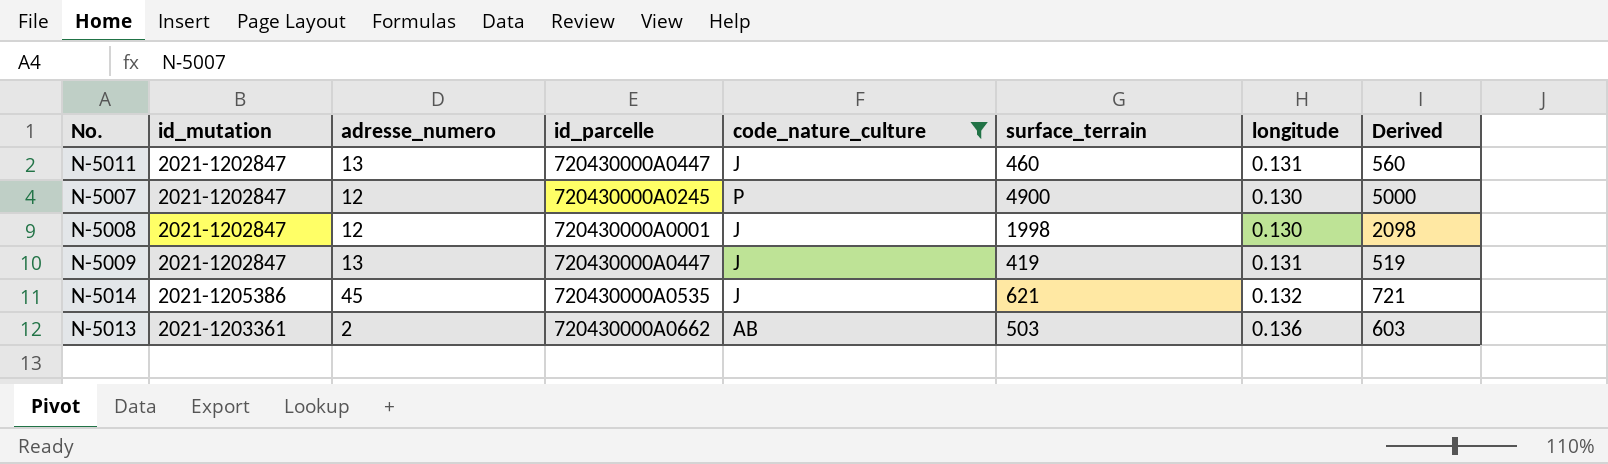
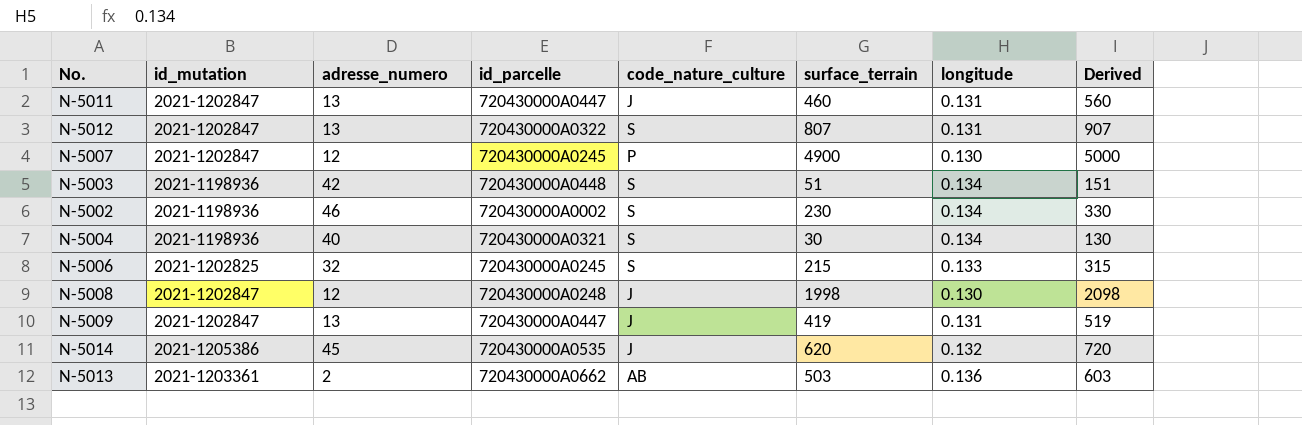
filter: code_nature_culture != S -> none
N-5008 | id_parcelle: 720430000A0001 -> 720430000A0248
N-5014 | surface_terrain: 621 -> 620
N-5014 | Derived: 721 -> 720

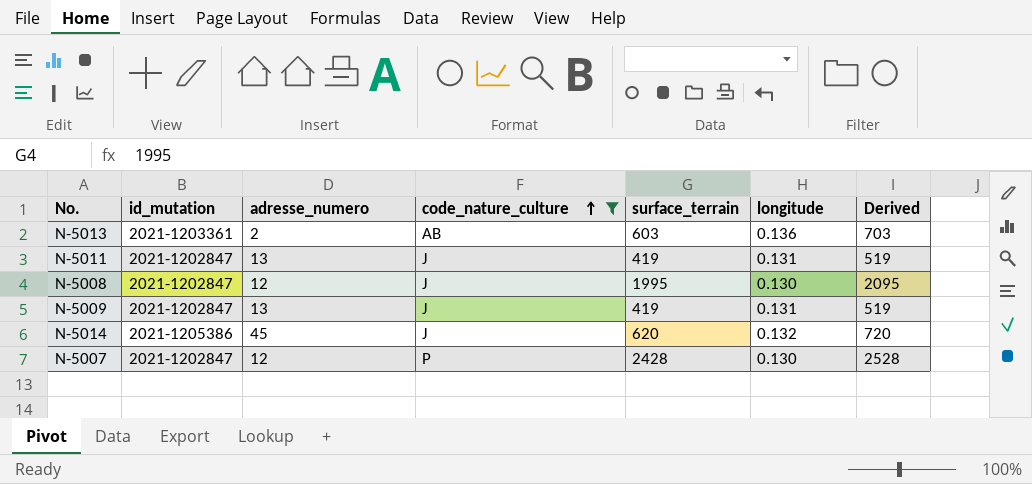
filter: none -> code_nature_culture != S
row order: none -> code_nature_culture ascending
column id_parcelle | position: 4 -> none
N-5013 | surface_terrain: 503 -> 603
N-5013 | Derived: 603 -> 703
N-5011 | surface_terrain: 460 -> 419
N-5011 | Derived: 560 -> 519
N-5008 | surface_terrain: 1998 -> 1995
N-5008 | Derived: 2098 -> 2095
N-5007 | surface_terrain: 4900 -> 2428
N-5007 | Derived: 5000 -> 2528

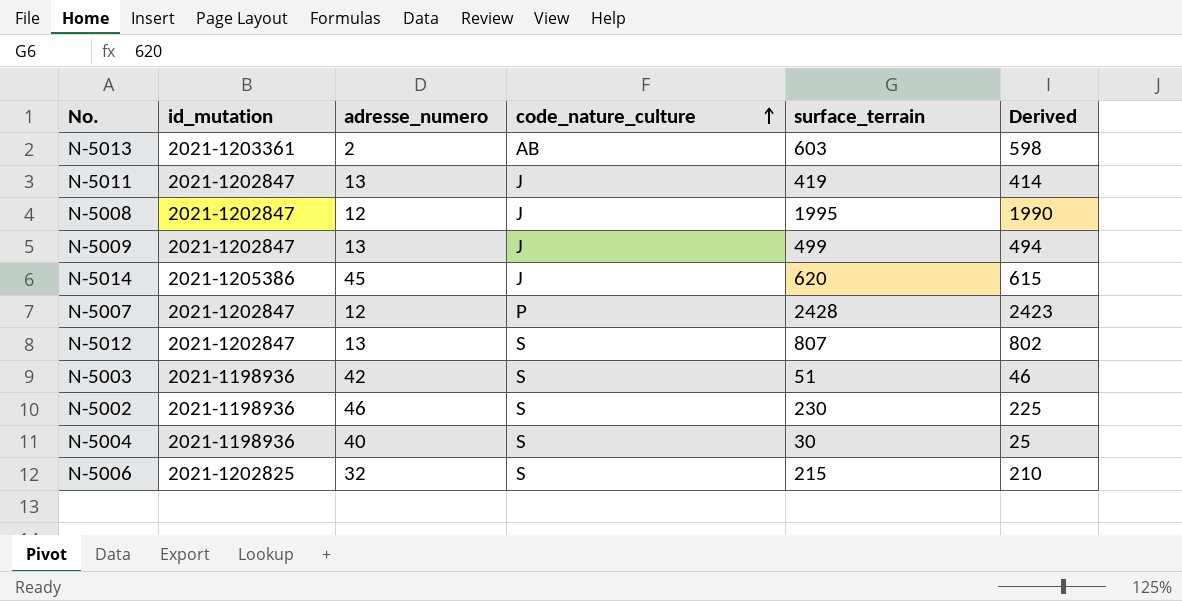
filter: code_nature_culture != S -> none
column longitude | position: 6 -> none
column Derived | formula: [surface_terrain] + 100 -> [surface_terrain] - 5
N-5009 | surface_terrain: 419 -> 499

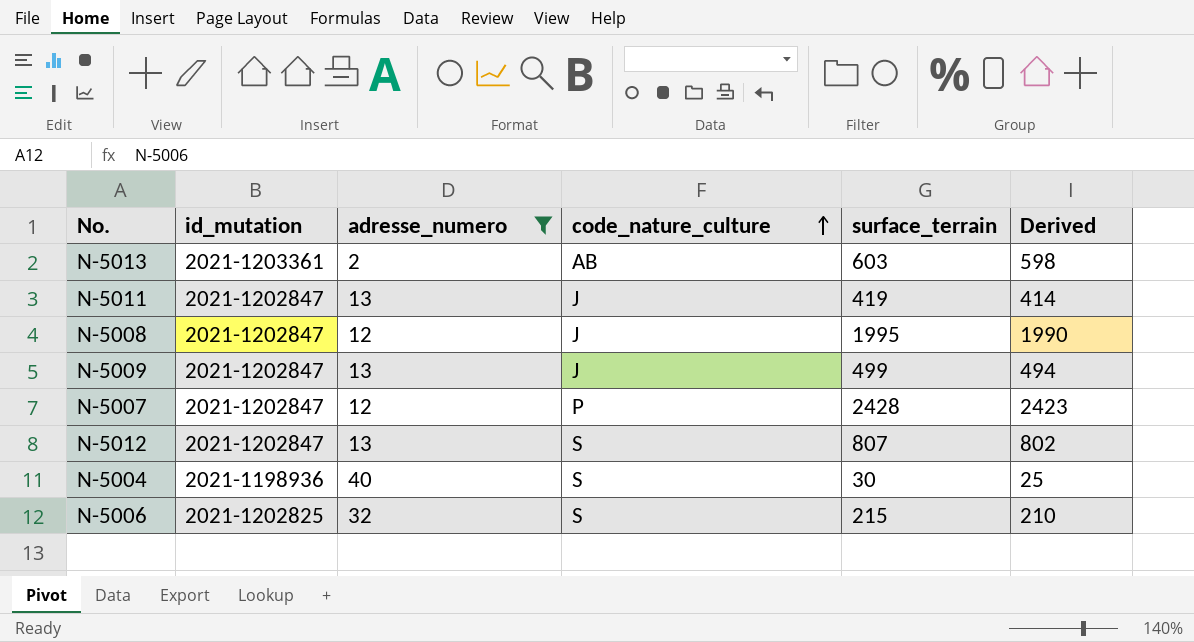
filter: none -> adresse_numero <= 40

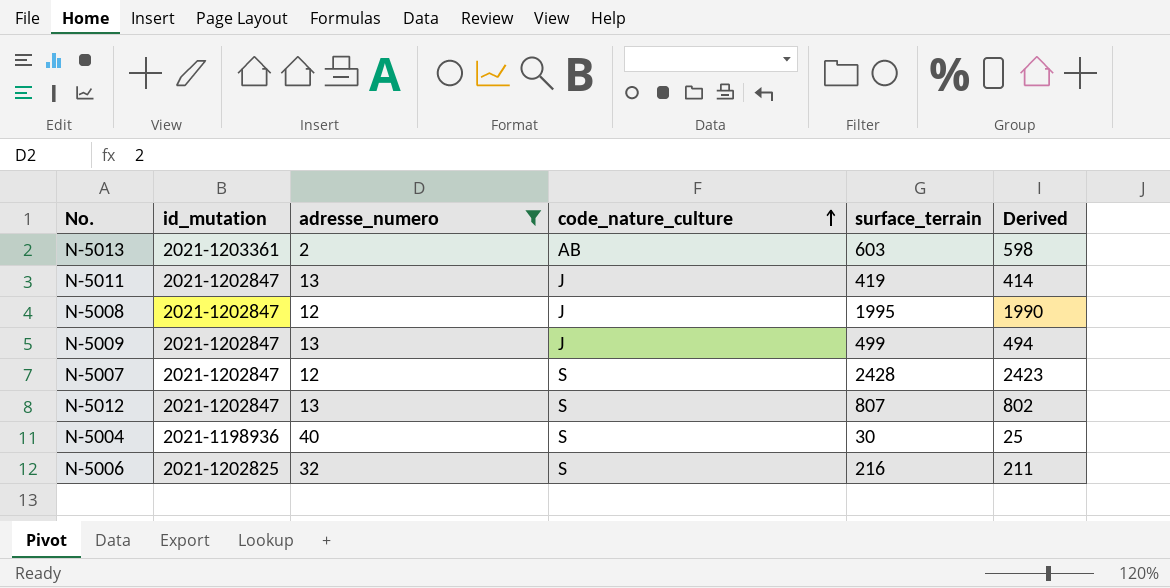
N-5007 | code_nature_culture: P -> S
N-5006 | surface_terrain: 215 -> 216
N-5006 | Derived: 210 -> 211

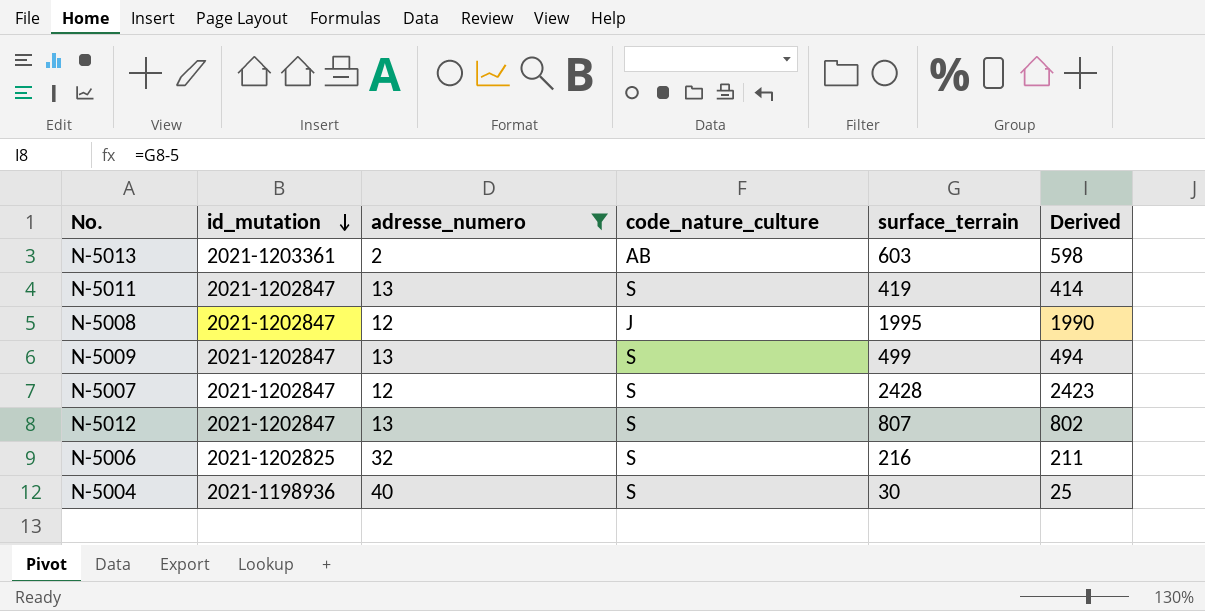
row order: code_nature_culture ascending -> id_mutation descending
N-5011 | code_nature_culture: J -> S
N-5009 | code_nature_culture: J -> S

